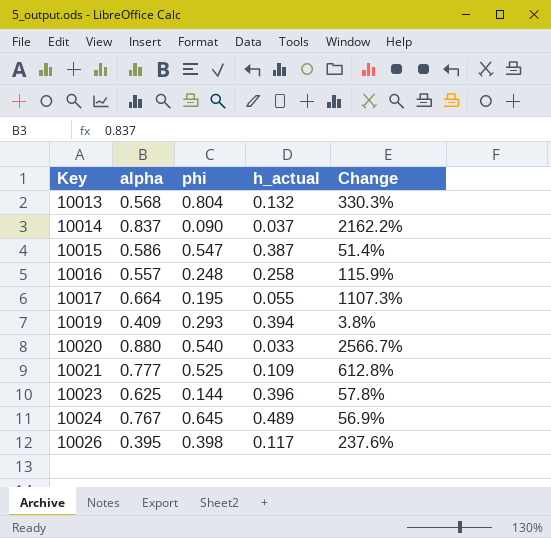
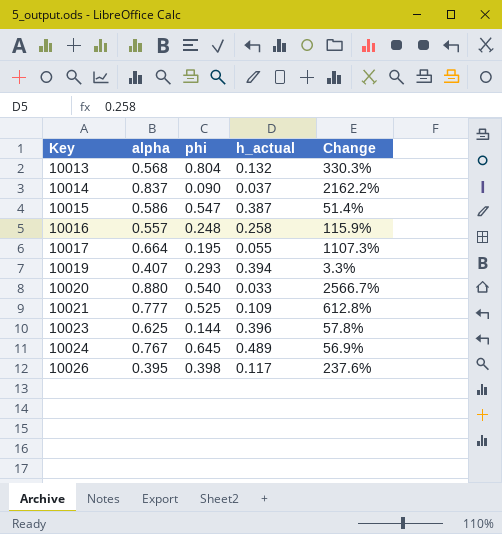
10019 | alpha: 0.409 -> 0.407
10019 | Change: 3.8% -> 3.3%

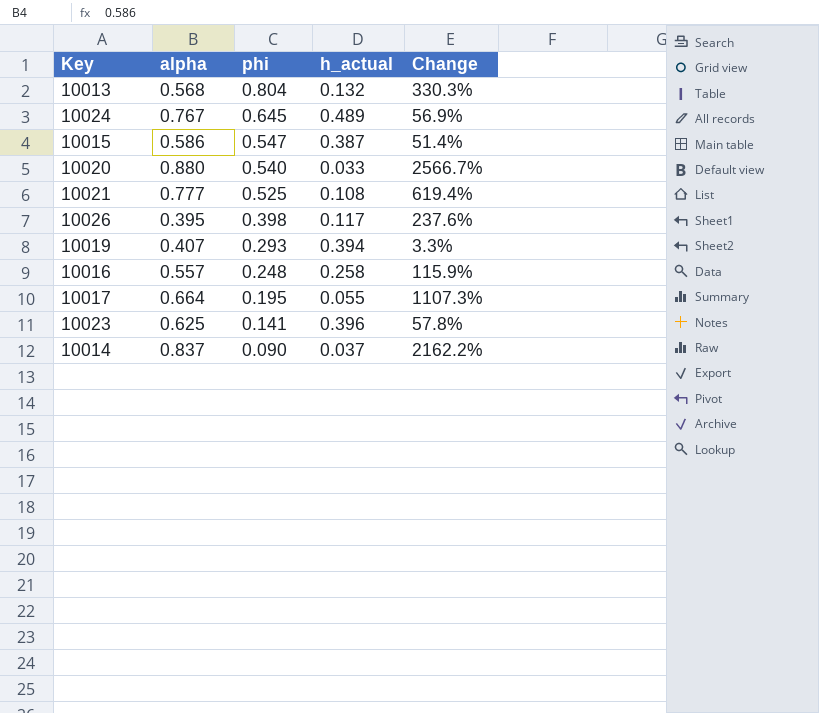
row order: Key ascending -> phi descending
10021 | h_actual: 0.109 -> 0.108
10021 | Change: 612.8% -> 619.4%
10023 | phi: 0.144 -> 0.141

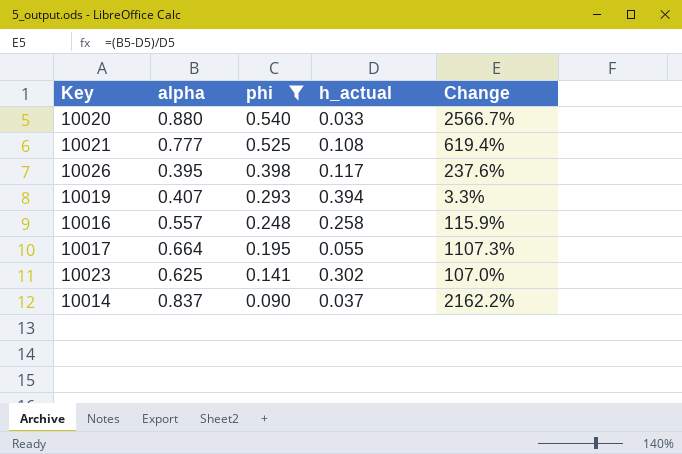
filter: none -> phi <= 0.540
10023 | h_actual: 0.396 -> 0.302
10023 | Change: 57.8% -> 107.0%

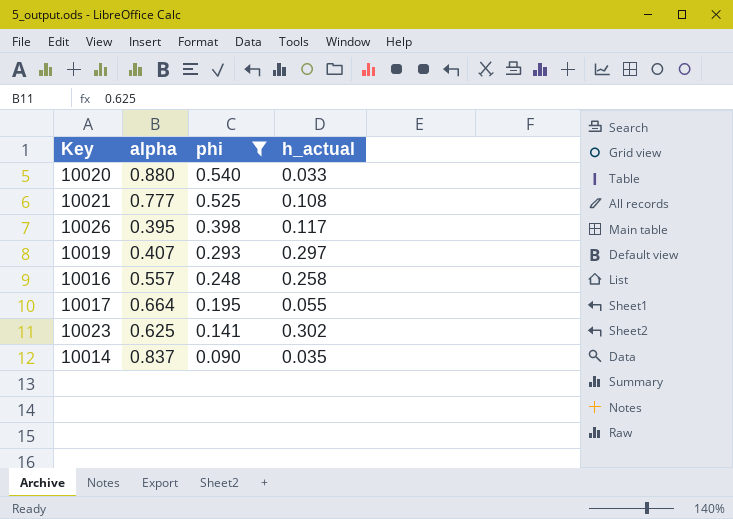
column Change | formula: ([alpha] - [h_actual]) / [h_actual] -> none
10019 | h_actual: 0.394 -> 0.297
10014 | h_actual: 0.037 -> 0.035

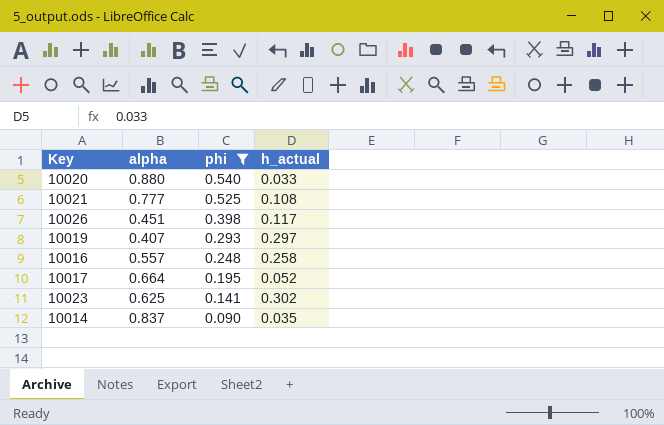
10026 | alpha: 0.395 -> 0.451
10017 | h_actual: 0.055 -> 0.052

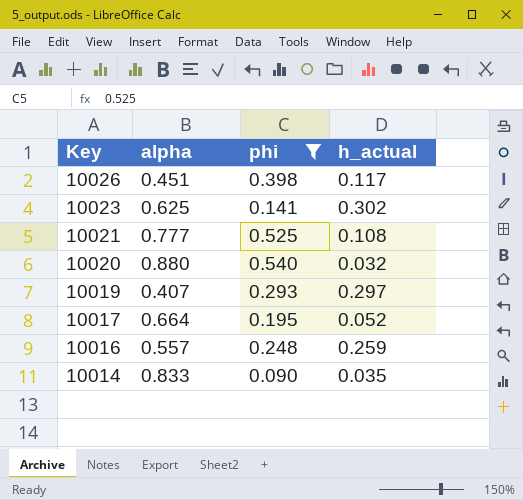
row order: phi descending -> Key descending
10020 | h_actual: 0.033 -> 0.032
10016 | h_actual: 0.258 -> 0.259
10014 | alpha: 0.837 -> 0.833

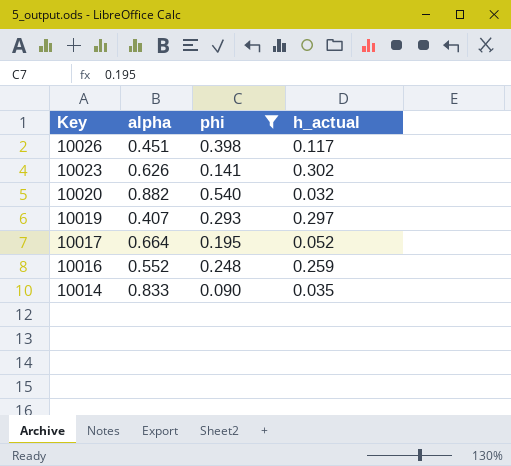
row 10021: 0.777 | 0.525 | 0.108 -> none
10023 | alpha: 0.625 -> 0.626
10020 | alpha: 0.880 -> 0.882
10016 | alpha: 0.557 -> 0.552

